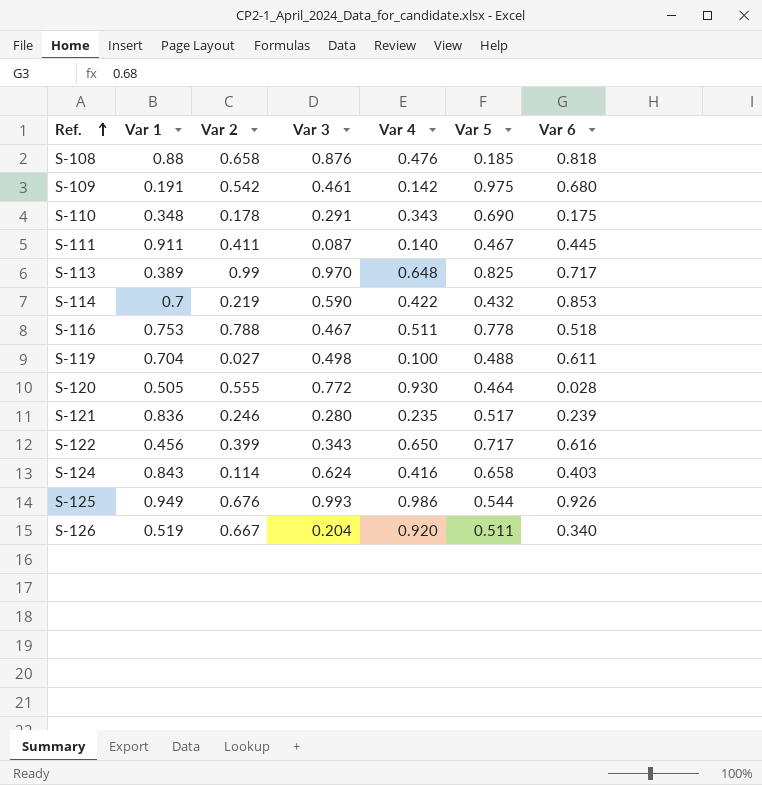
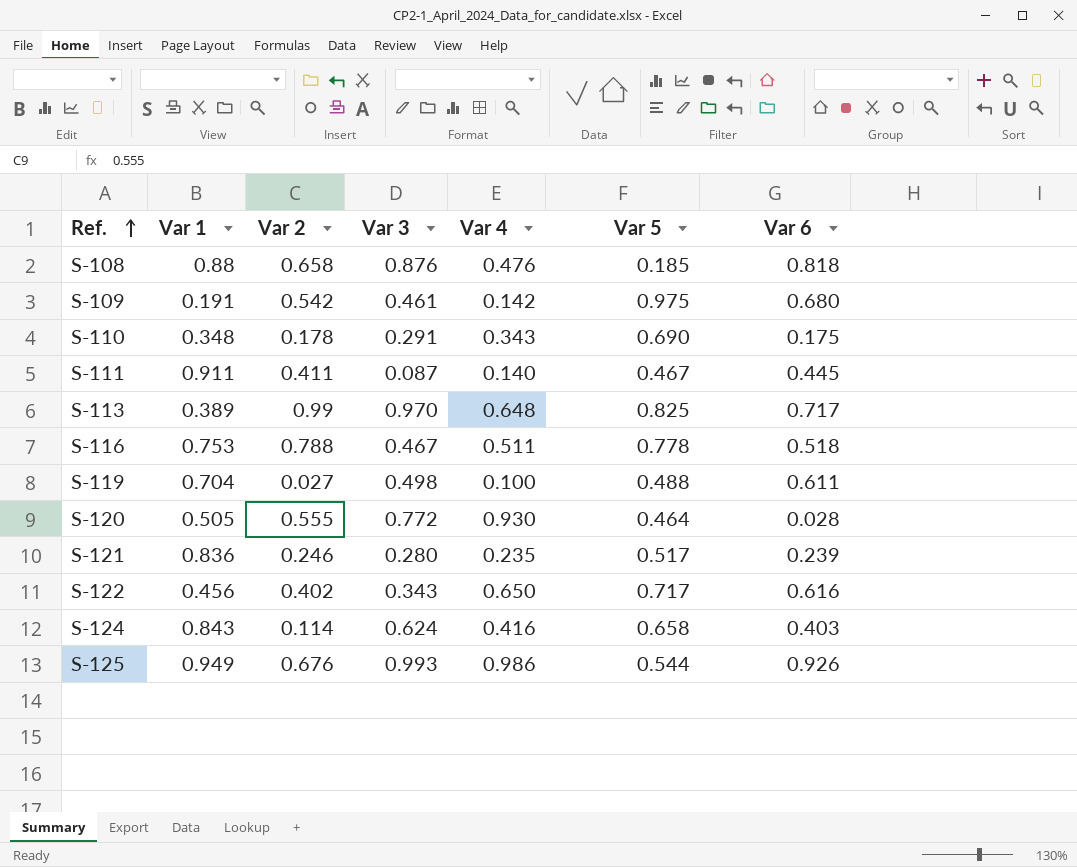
row S-114: 0.7 | 0.219 | 0.590 | 0.422 | 0.432 | 0.853 -> none
row S-126: 0.519 | 0.667 | 0.204 | 0.920 | 0.511 | 0.340 -> none
S-122 | Var 2: 0.399 -> 0.402

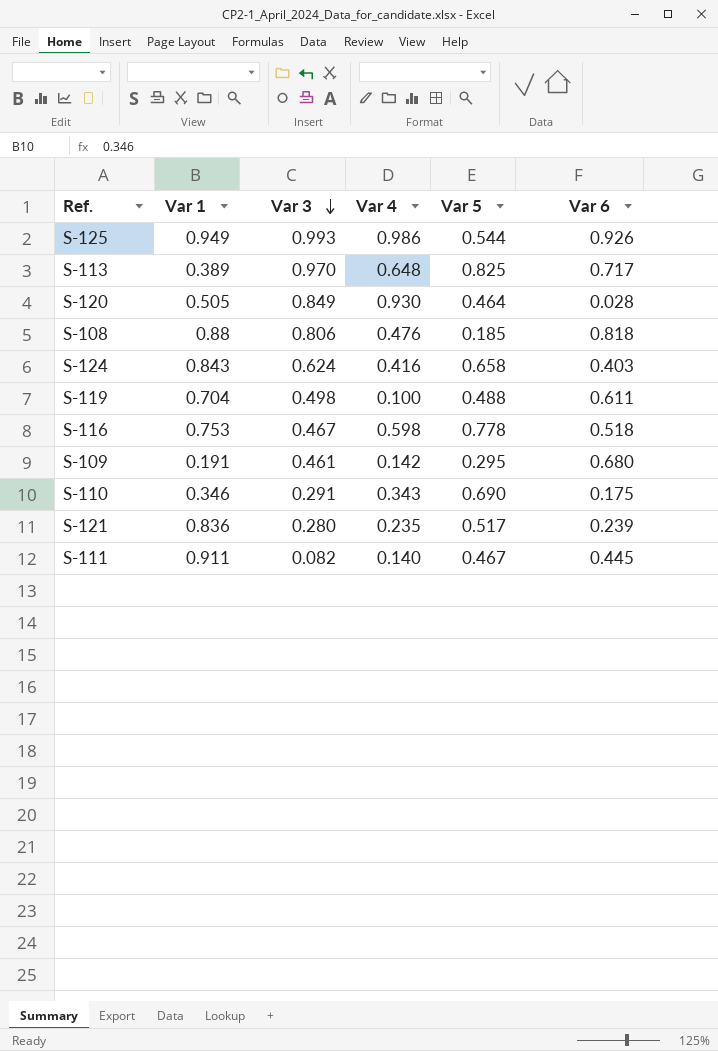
row order: Ref. ascending -> Var 3 descending
column Var 2 | position: 3 -> none
row S-122: 0.456 | 0.402 | 0.343 | 0.650 | 0.717 | 0.616 -> none
S-120 | Var 3: 0.772 -> 0.849
S-108 | Var 3: 0.876 -> 0.806
S-116 | Var 4: 0.511 -> 0.598
S-109 | Var 5: 0.975 -> 0.295
S-110 | Var 1: 0.348 -> 0.346
S-111 | Var 3: 0.087 -> 0.082

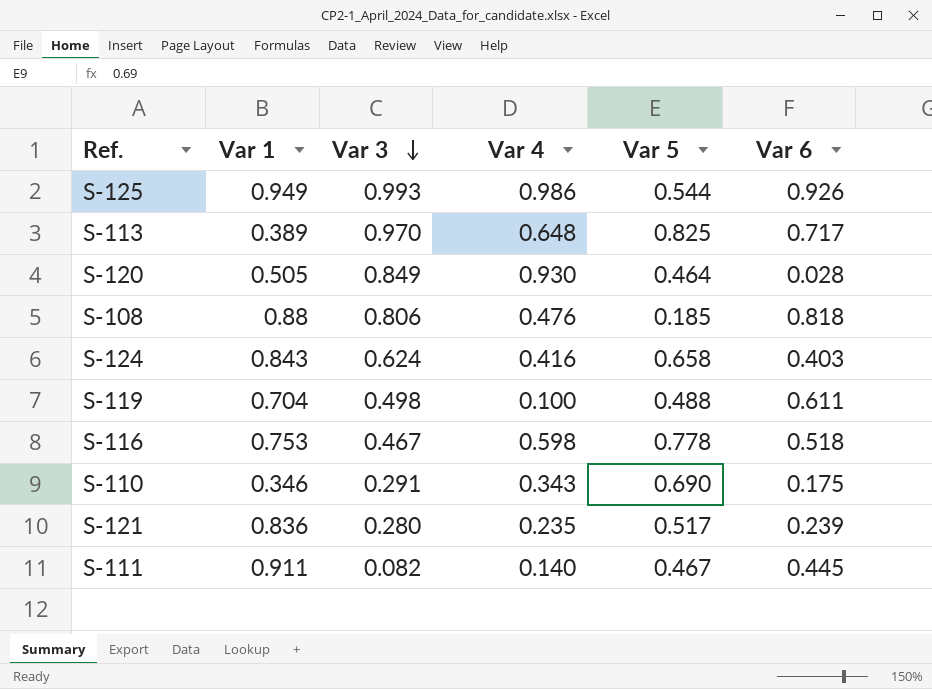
row S-109: 0.191 | 0.461 | 0.142 | 0.295 | 0.680 -> none

